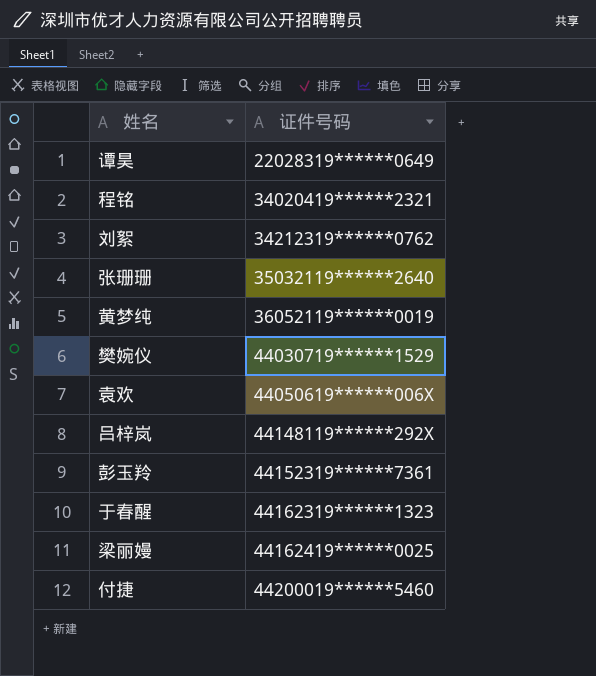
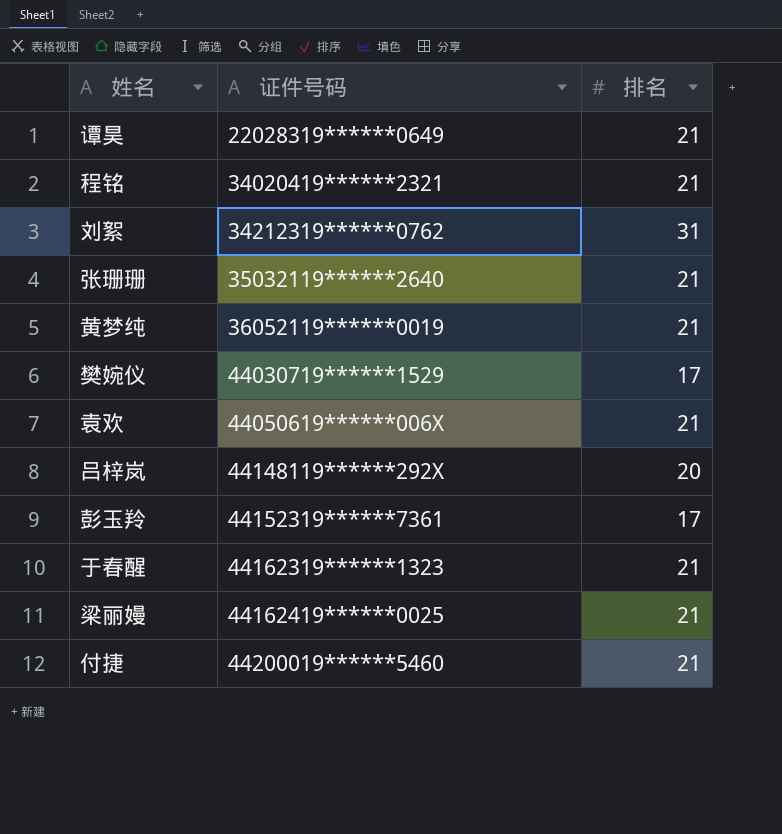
column 排名 | position: none -> 3

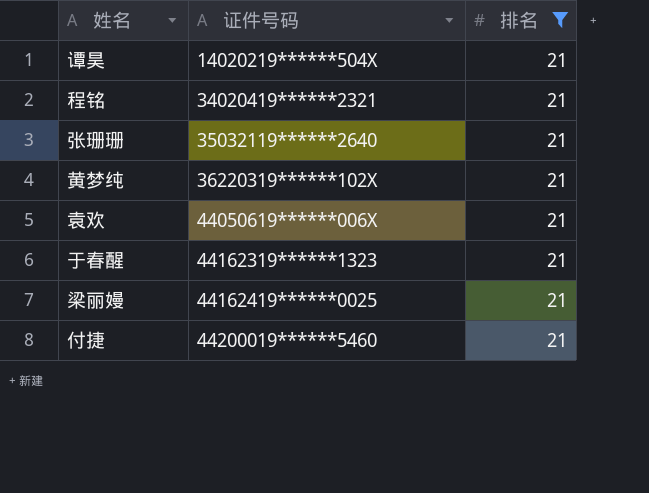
filter: none -> 排名 = 21
谭昊 | 证件号码: 22028319******0649 -> 14020219******504X
黄梦纯 | 证件号码: 36052119******0019 -> 36220319******102X

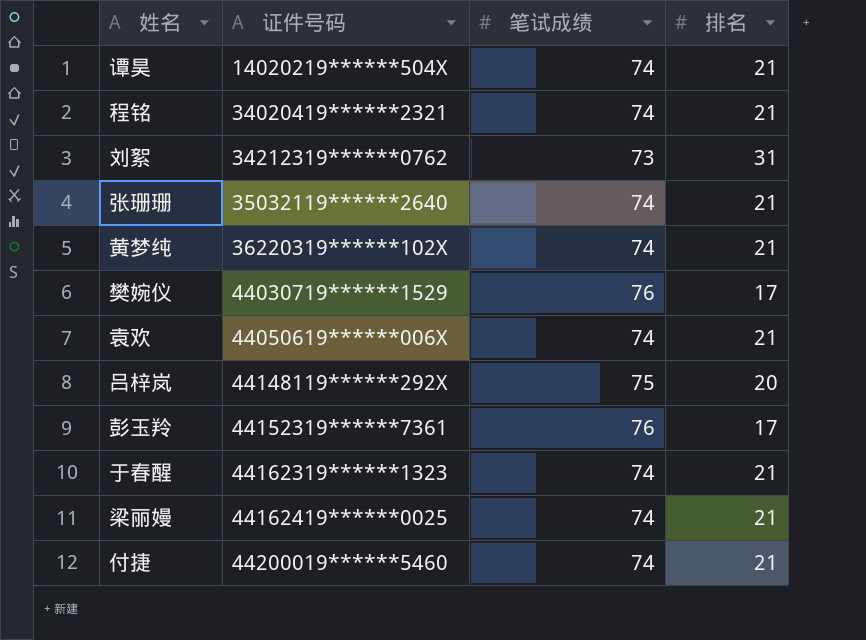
filter: 排名 = 21 -> none
column 笔试成绩 | position: none -> 3

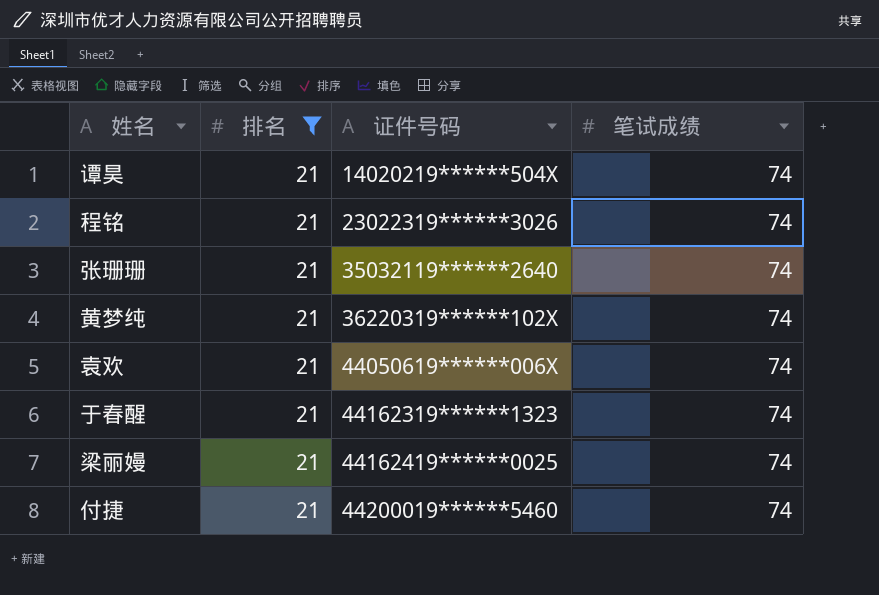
filter: none -> 排名 = 21
column 排名 | position: 4 -> 2
程铭 | 证件号码: 34020419******2321 -> 23022319******3026

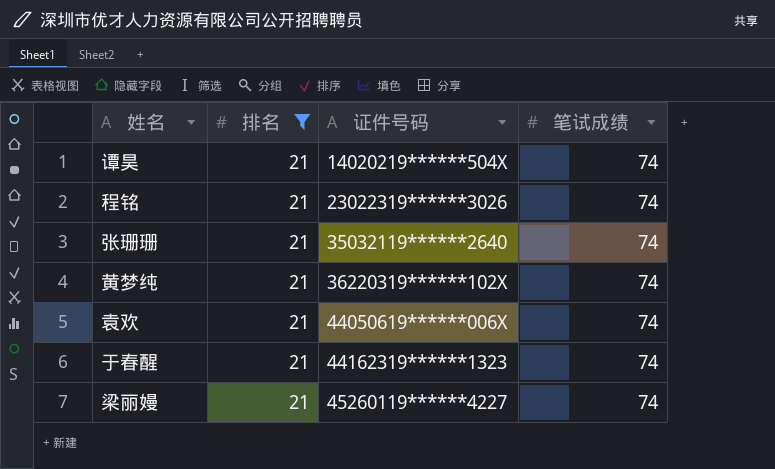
row 付捷: 21 | 44200019******5460 | 74 -> none
梁丽嫚 | 证件号码: 44162419******0025 -> 45260119******4227

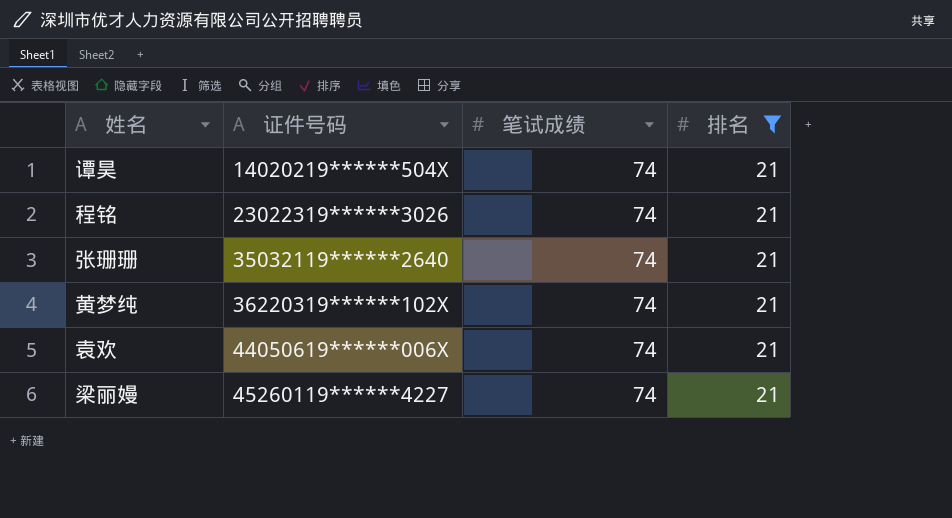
column 排名 | position: 2 -> 4
row 于春醒: 21 | 44162319******1323 | 74 -> none

